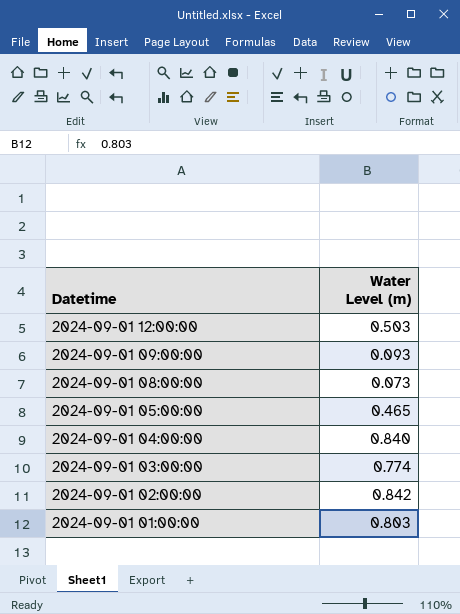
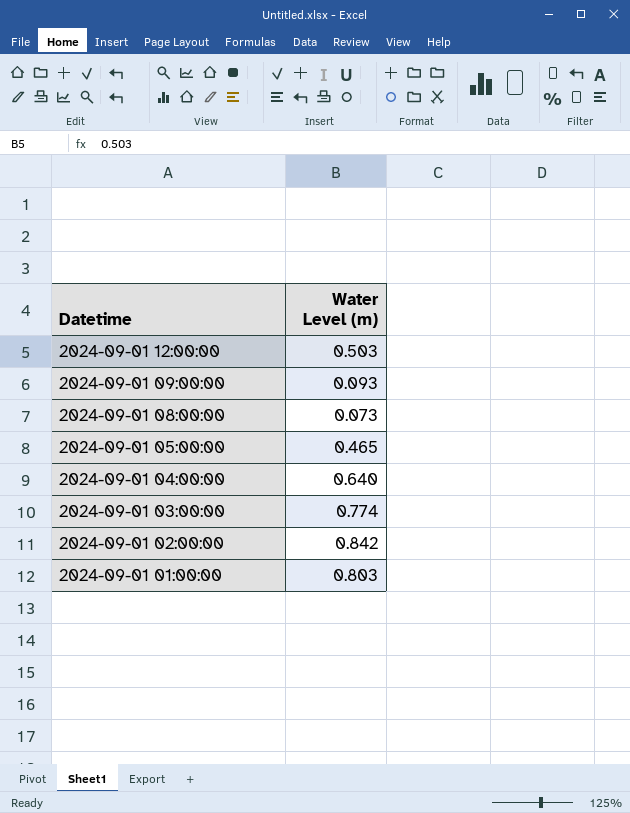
2024-09-01 04:00:00 | Water Level (m): 0.840 -> 0.640

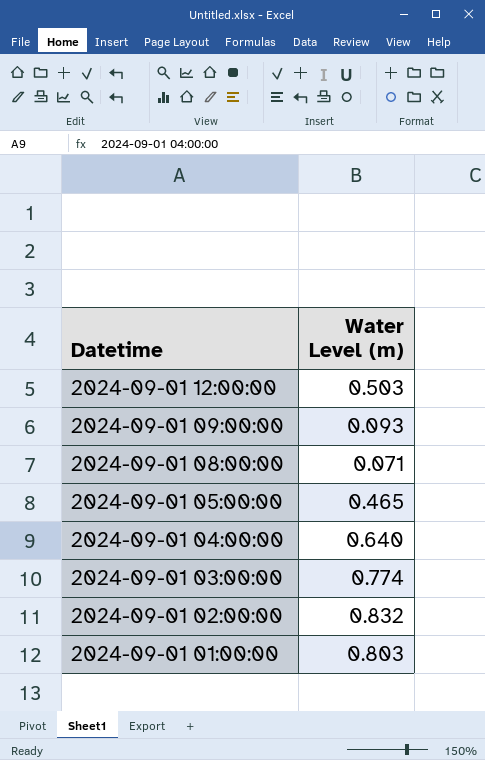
2024-09-01 08:00:00 | Water Level (m): 0.073 -> 0.071
2024-09-01 02:00:00 | Water Level (m): 0.842 -> 0.832

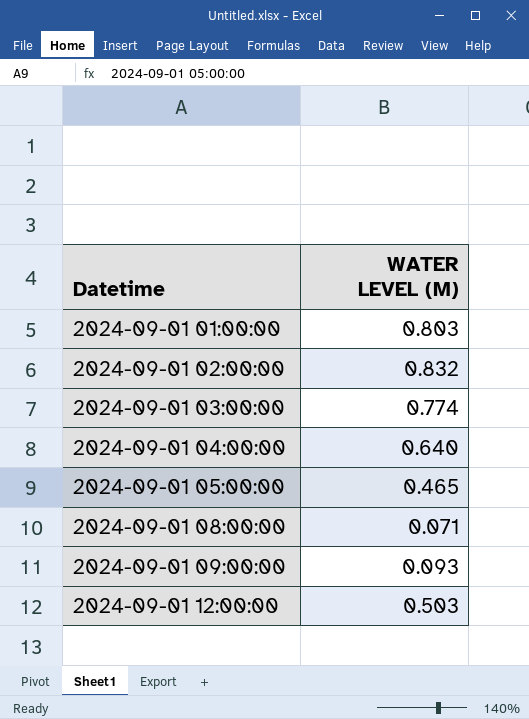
row order: Datetime descending -> Datetime ascending
column name: Water Level (m) -> WATER LEVEL (M)

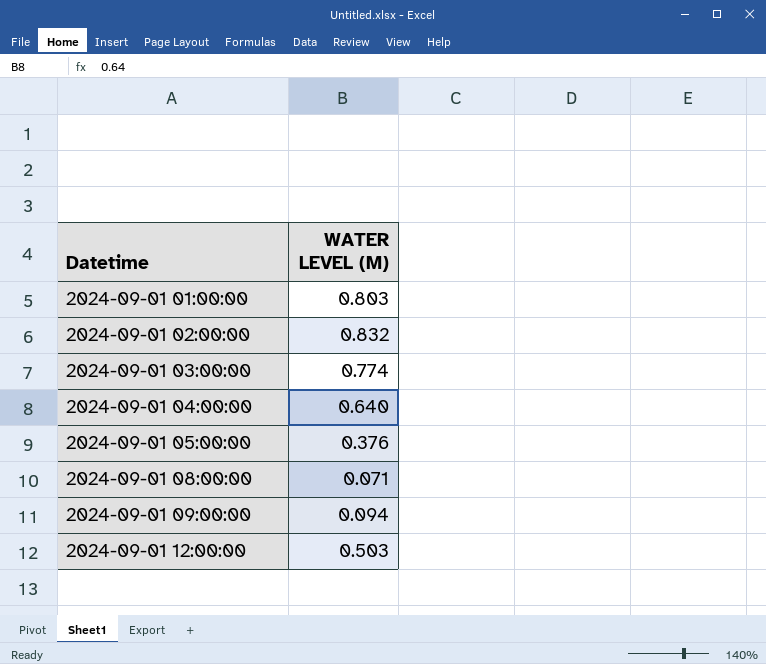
2024-09-01 05:00:00 | WATER LEVEL (M): 0.465 -> 0.376
2024-09-01 09:00:00 | WATER LEVEL (M): 0.093 -> 0.094

